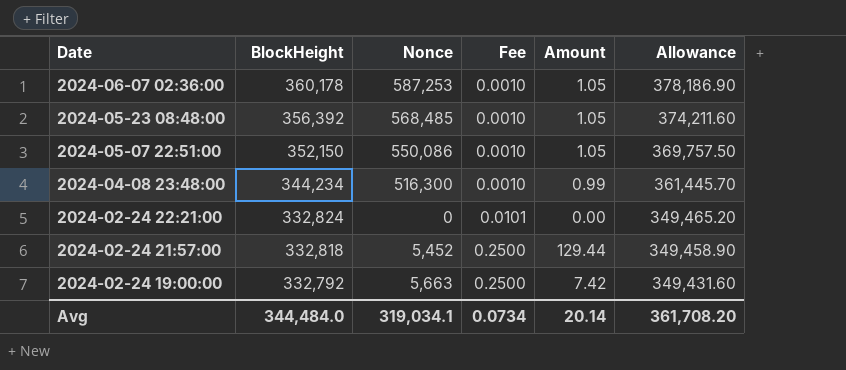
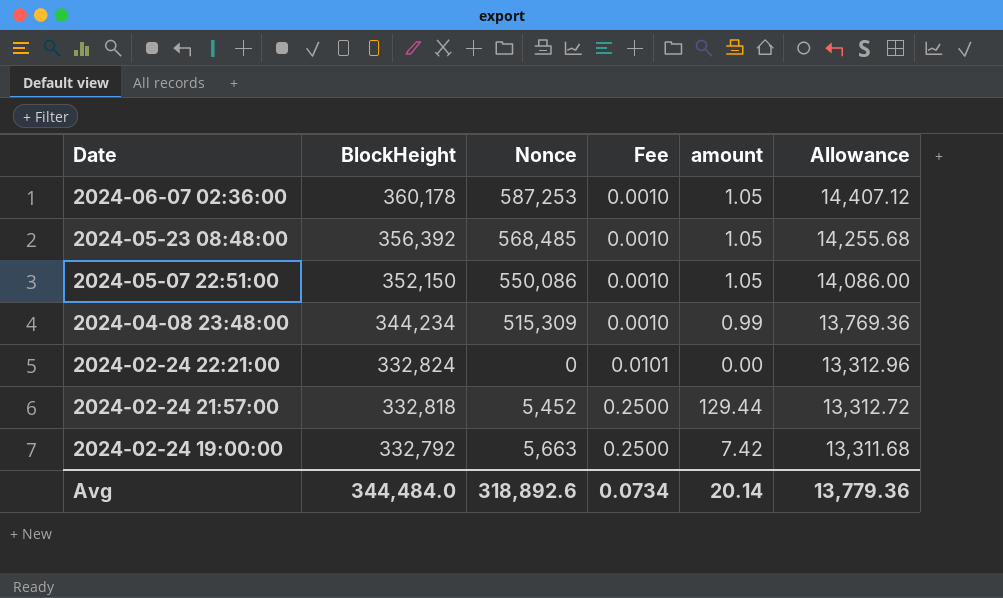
column name: Amount -> amount
column Allowance | formula: [BlockHeight] * 1.05 -> [BlockHeight] * 0.04
2024-04-08 23:48:00 | Nonce: 516,300 -> 515,309
Avg | Nonce: 319,034.1 -> 318,892.6
Avg | Allowance: 361,708.20 -> 13,779.36

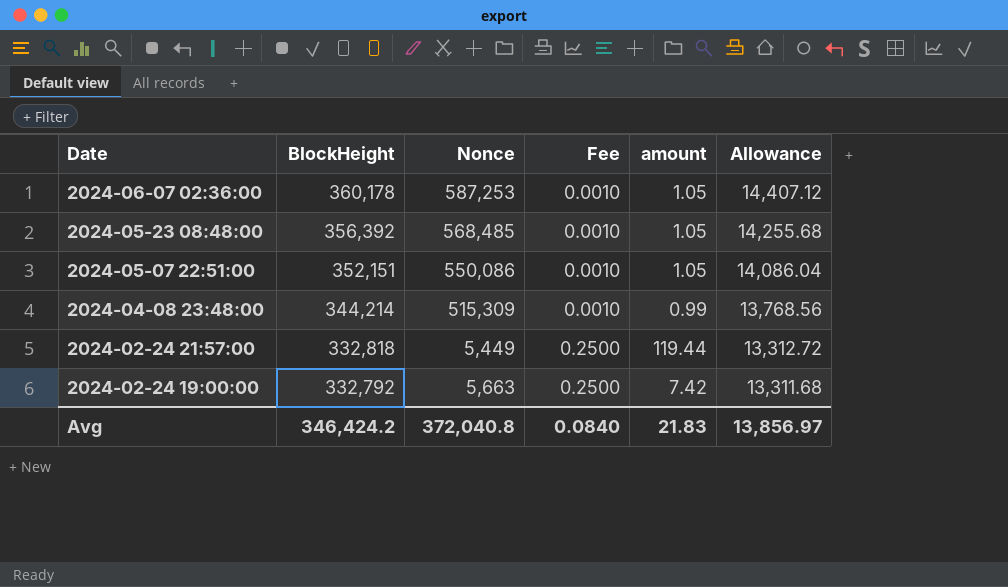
row 2024-02-24 22:21:00: 332,824 | 0 | 0.0101 | 0.00 | 13,312.96 -> none
2024-05-07 22:51:00 | BlockHeight: 352,150 -> 352,151
2024-05-07 22:51:00 | Allowance: 14,086.00 -> 14,086.04
2024-04-08 23:48:00 | BlockHeight: 344,234 -> 344,214
2024-04-08 23:48:00 | Allowance: 13,769.36 -> 13,768.56
2024-02-24 21:57:00 | Nonce: 5,452 -> 5,449
2024-02-24 21:57:00 | amount: 129.44 -> 119.44
Avg | BlockHeight: 344,484.0 -> 346,424.2
Avg | Nonce: 318,892.6 -> 372,040.8
Avg | Fee: 0.0734 -> 0.0840
Avg | amount: 20.14 -> 21.83
Avg | Allowance: 13,779.36 -> 13,856.97

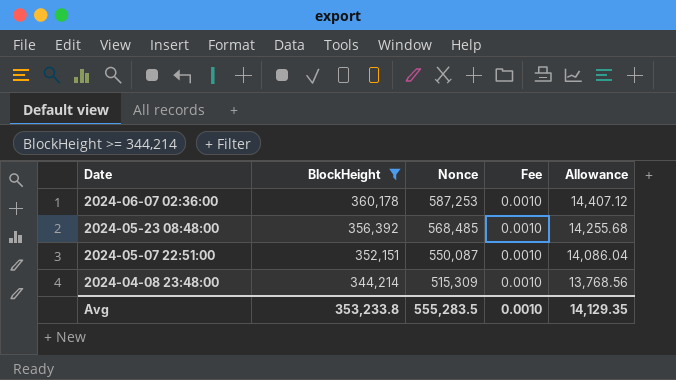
filter: none -> BlockHeight >= 344,214
column amount | position: 5 -> none
2024-05-07 22:51:00 | Nonce: 550,086 -> 550,087
Avg | BlockHeight: 346,424.2 -> 353,233.8
Avg | Nonce: 372,040.8 -> 555,283.5
Avg | Fee: 0.0840 -> 0.0010
Avg | Allowance: 13,856.97 -> 14,129.35

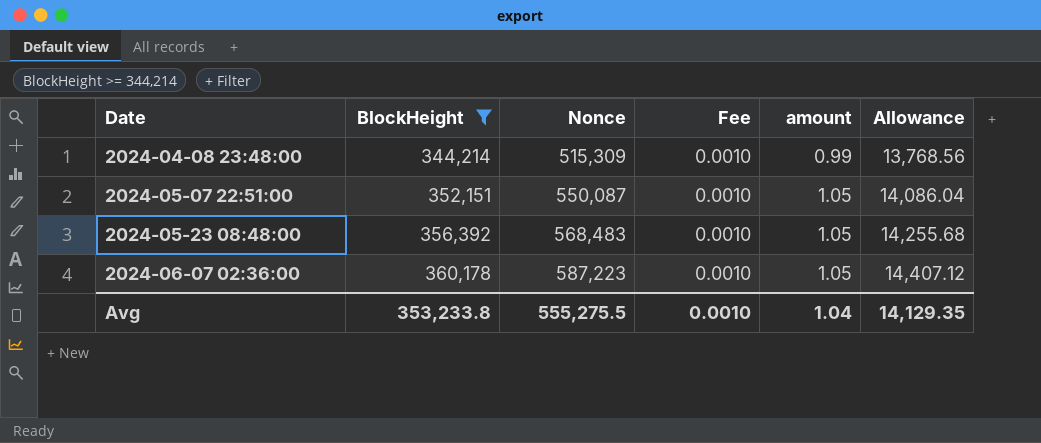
row order: Date descending -> Date ascending
column amount | position: none -> 5
2024-05-23 08:48:00 | Nonce: 568,485 -> 568,483
2024-06-07 02:36:00 | Nonce: 587,253 -> 587,223
Avg | Nonce: 555,283.5 -> 555,275.5

